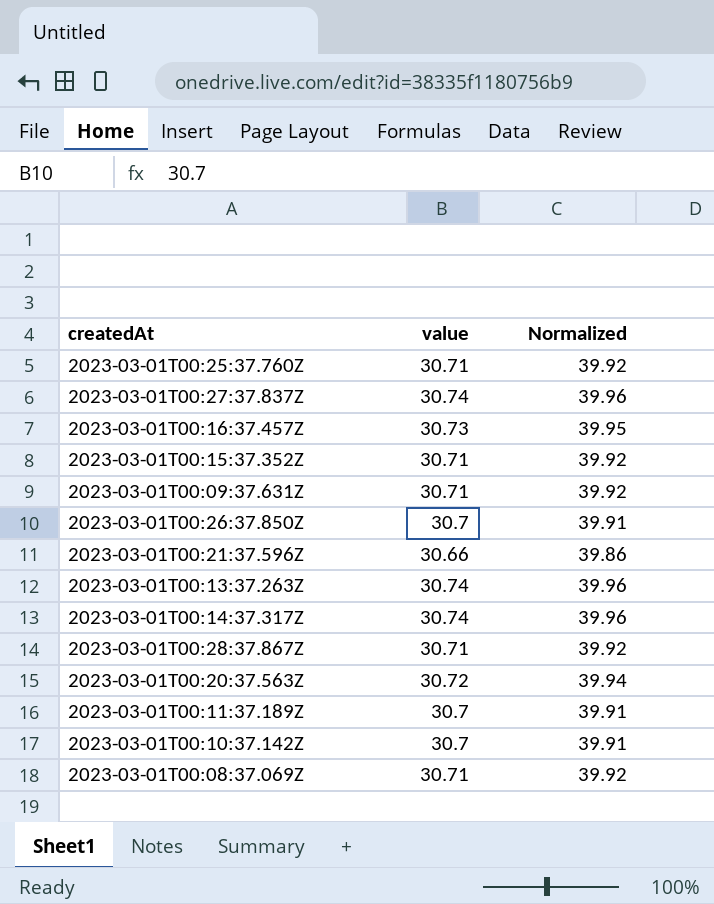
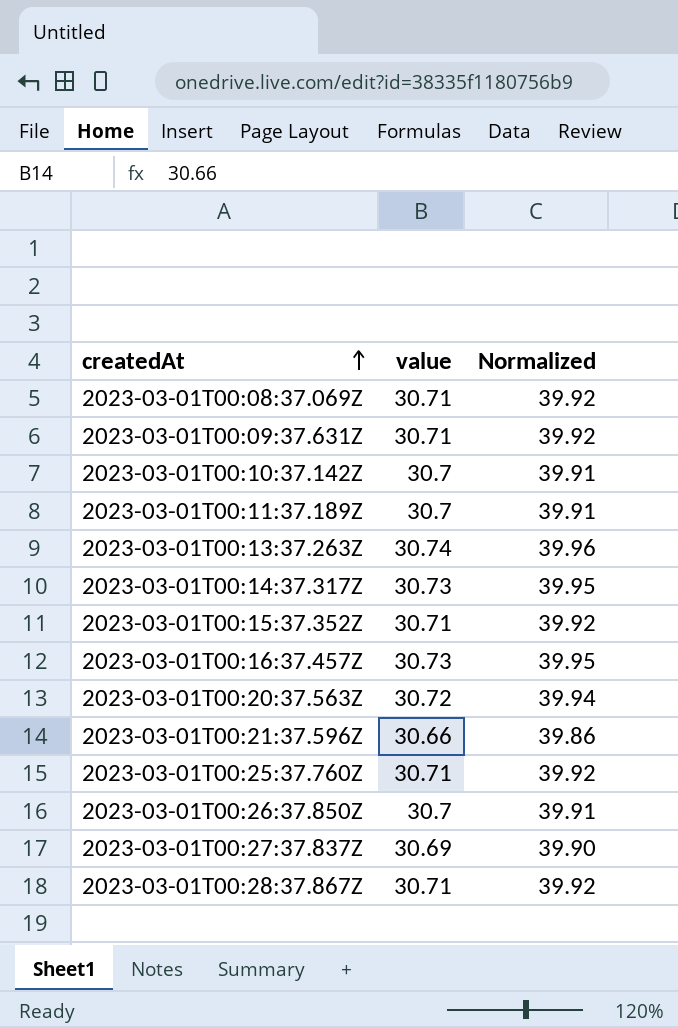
row order: none -> createdAt ascending
2023-03-01T00:14:37.317Z | value: 30.74 -> 30.73
2023-03-01T00:14:37.317Z | Normalized: 39.96 -> 39.95
2023-03-01T00:27:37.837Z | value: 30.74 -> 30.69
2023-03-01T00:27:37.837Z | Normalized: 39.96 -> 39.90

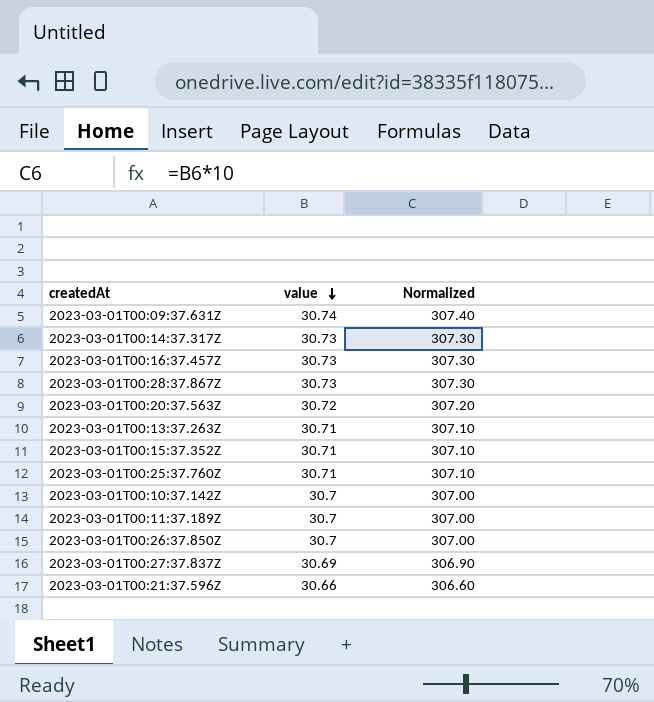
row order: createdAt ascending -> value descending
column Normalized | formula: [value] * 1.3 -> [value] * 10
row 2023-03-01T00:08:37.069Z: 30.71 | 39.92 -> none
2023-03-01T00:09:37.631Z | value: 30.71 -> 30.74
2023-03-01T00:28:37.867Z | value: 30.71 -> 30.73
2023-03-01T00:13:37.263Z | value: 30.74 -> 30.71

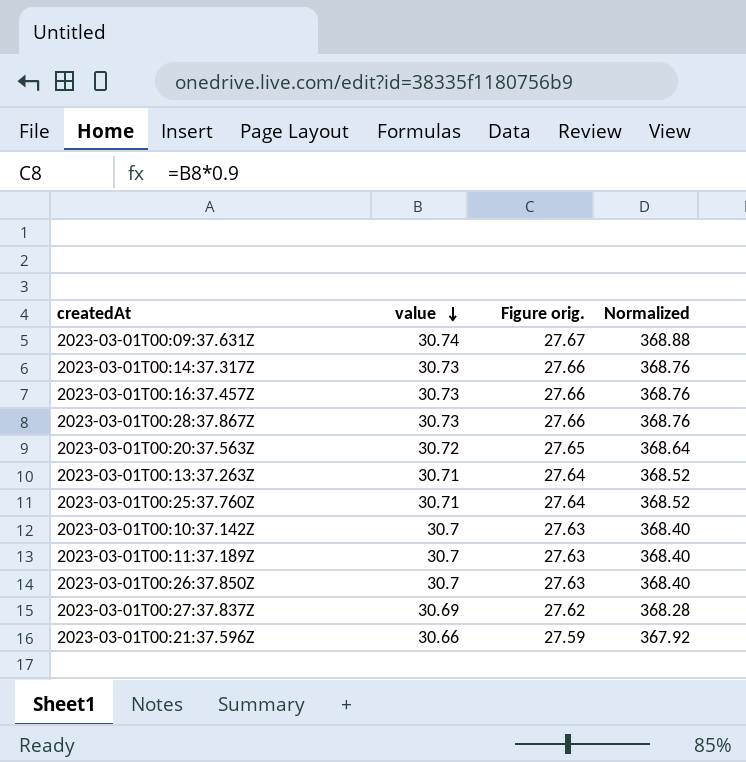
column Figure orig. | formula: none -> [value] * 0.9
column Normalized | formula: [value] * 10 -> [value] * 12
row 2023-03-01T00:15:37.352Z: 30.71 | 307.10 -> none

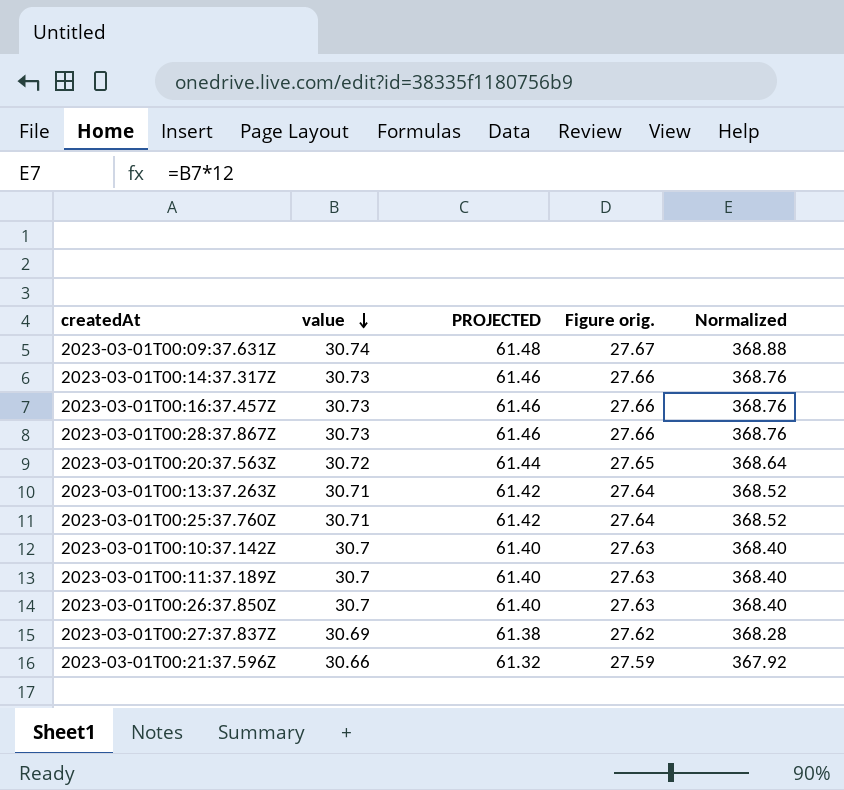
column PROJECTED | formula: none -> [value] * 2

